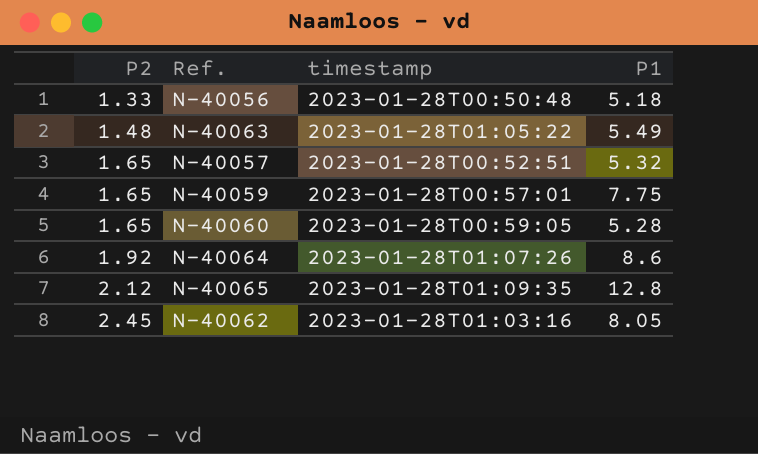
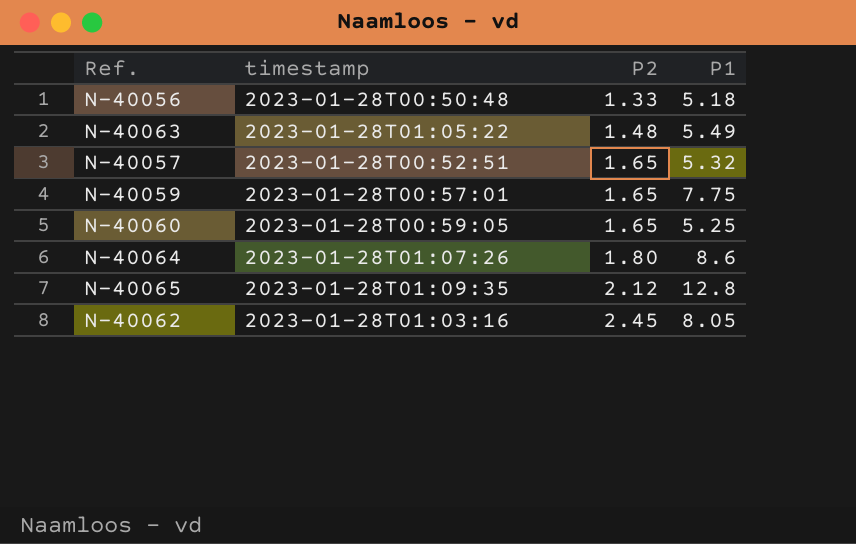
column P2 | position: 1 -> 3
N-40060 | P1: 5.28 -> 5.25
N-40064 | P2: 1.92 -> 1.80

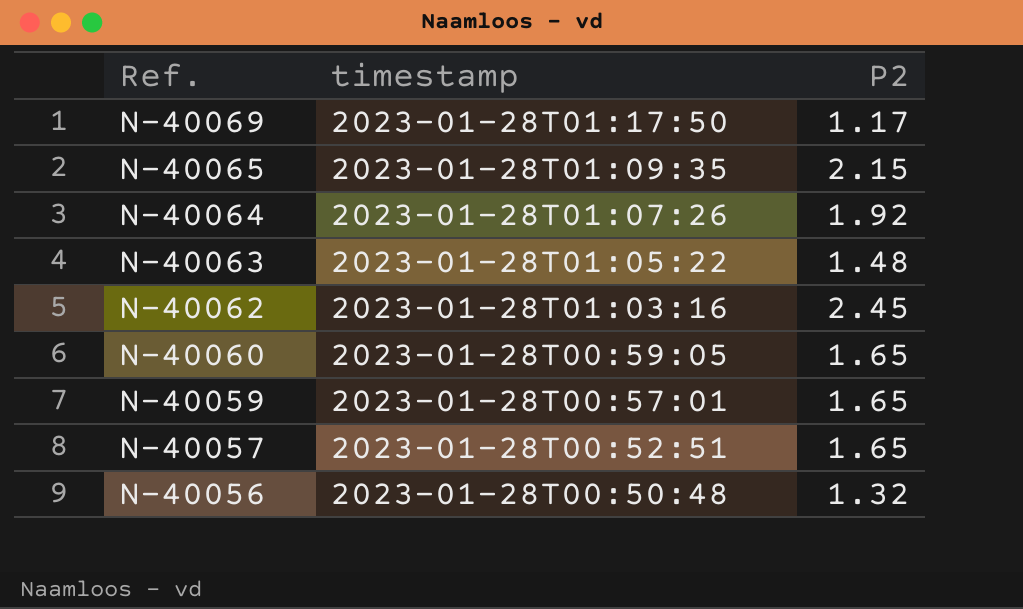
row order: P2 ascending -> Ref. descending
column P1 | position: 4 -> none
row N-40069: none -> 2023-01-28T01:17:50 | 1.17
N-40065 | P2: 2.12 -> 2.15
N-40064 | P2: 1.80 -> 1.92
N-40056 | P2: 1.33 -> 1.32

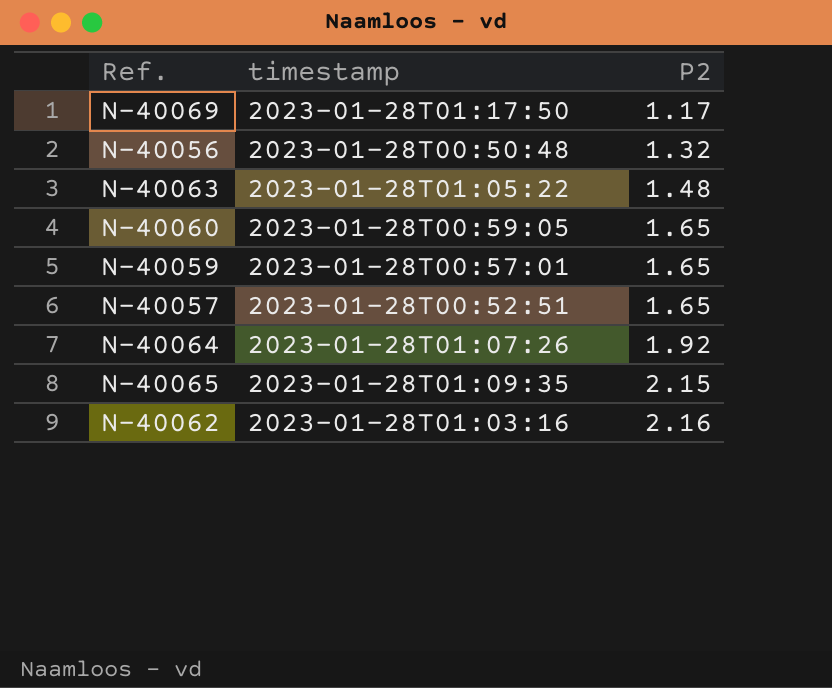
row order: Ref. descending -> P2 ascending
N-40062 | P2: 2.45 -> 2.16

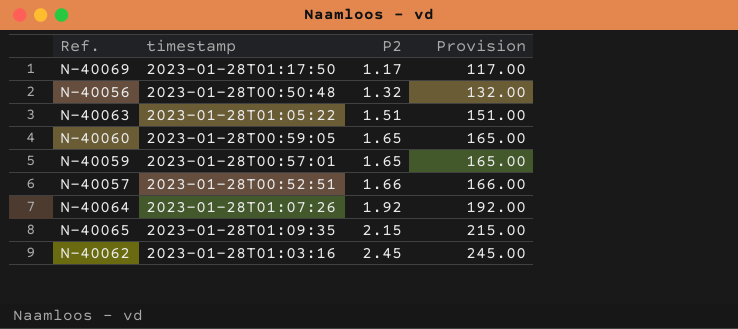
column Provision | formula: none -> [P2] * 100
N-40063 | P2: 1.48 -> 1.51
N-40057 | P2: 1.65 -> 1.66
N-40062 | P2: 2.16 -> 2.45

